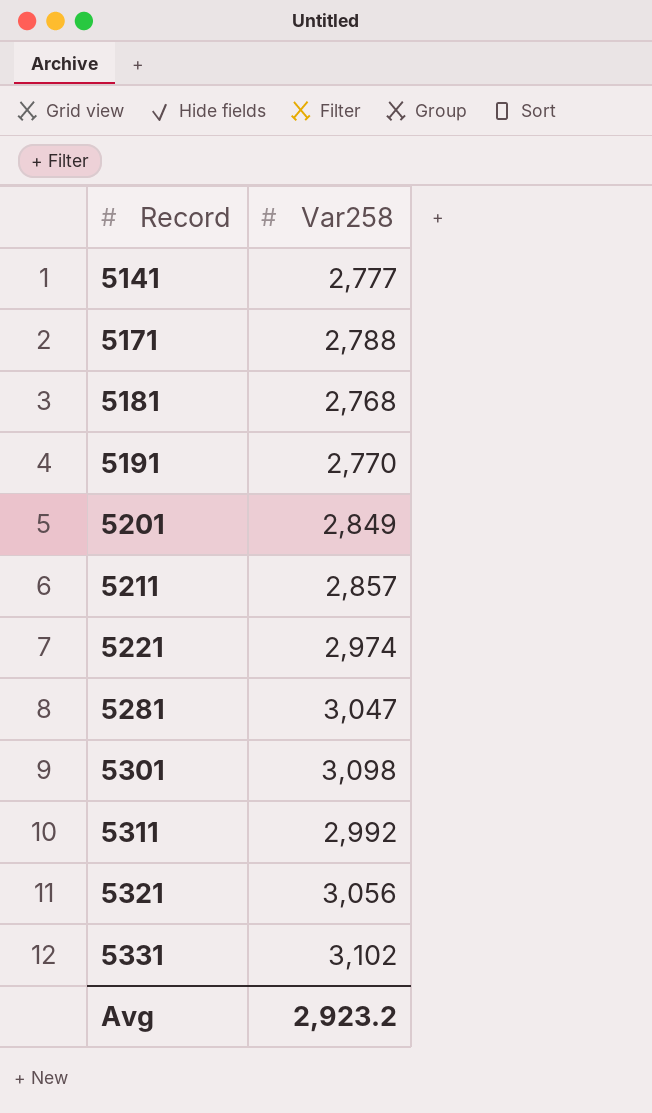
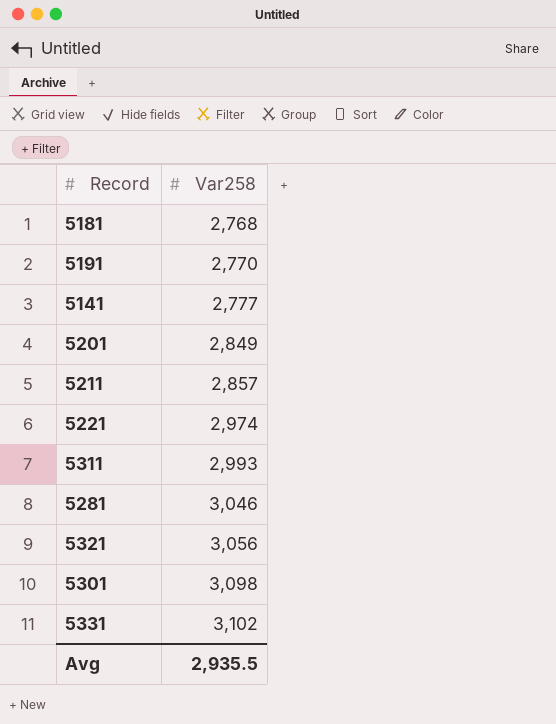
row order: Record ascending -> Var258 ascending
row 5171: 2,788 -> none
5311 | Var258: 2,992 -> 2,993
5281 | Var258: 3,047 -> 3,046
Avg | Var258: 2,923.2 -> 2,935.5

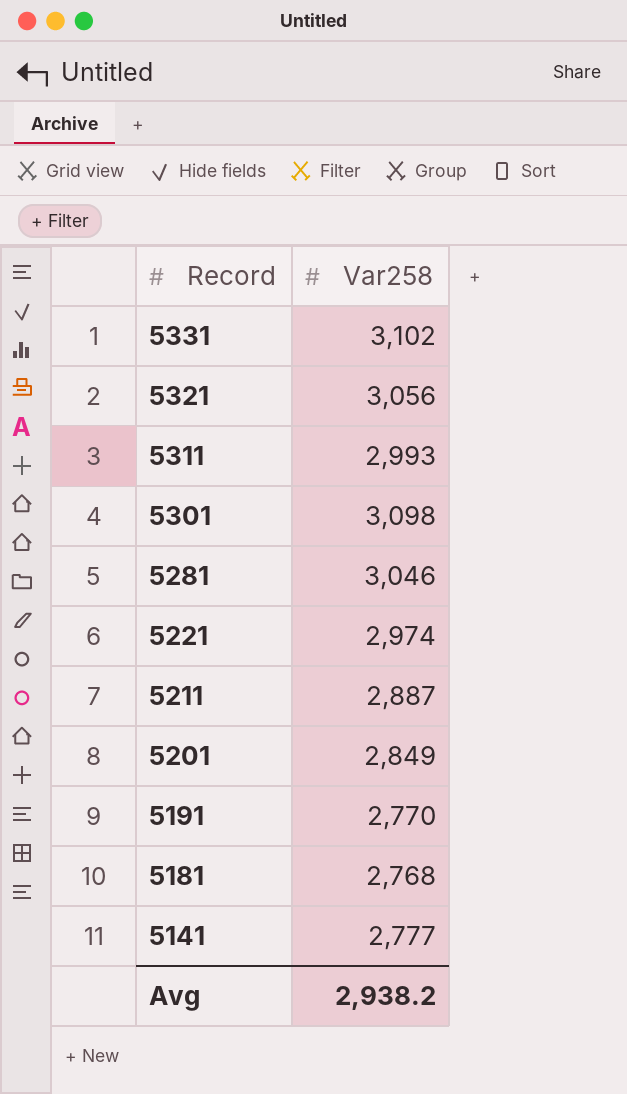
row order: Var258 ascending -> Record descending
5211 | Var258: 2,857 -> 2,887
Avg | Var258: 2,935.5 -> 2,938.2

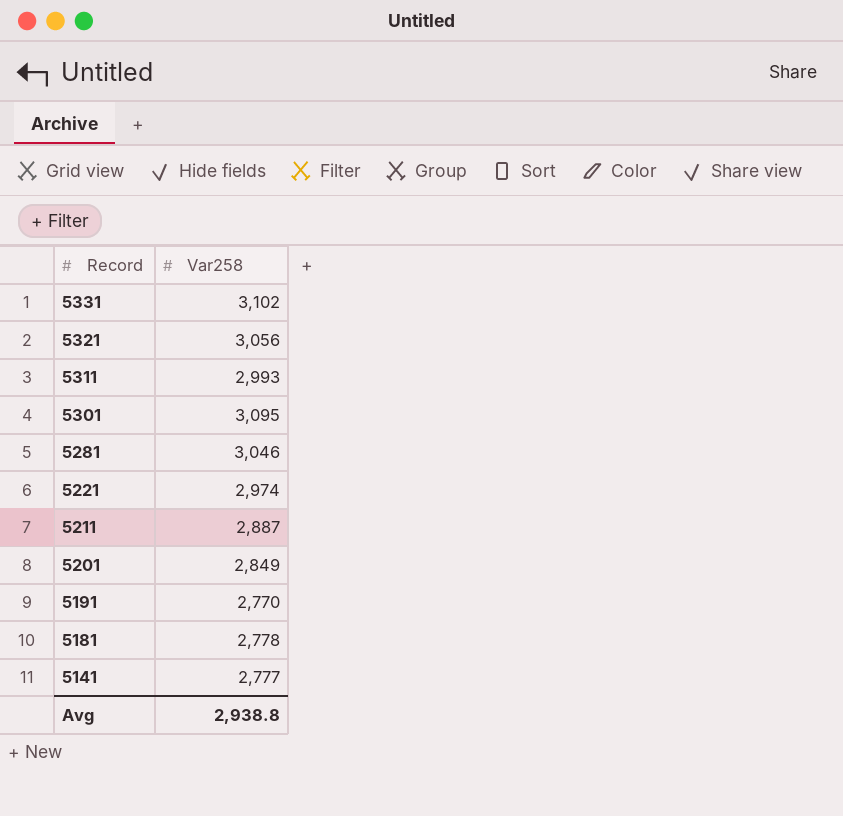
5301 | Var258: 3,098 -> 3,095
5181 | Var258: 2,768 -> 2,778
Avg | Var258: 2,938.2 -> 2,938.8

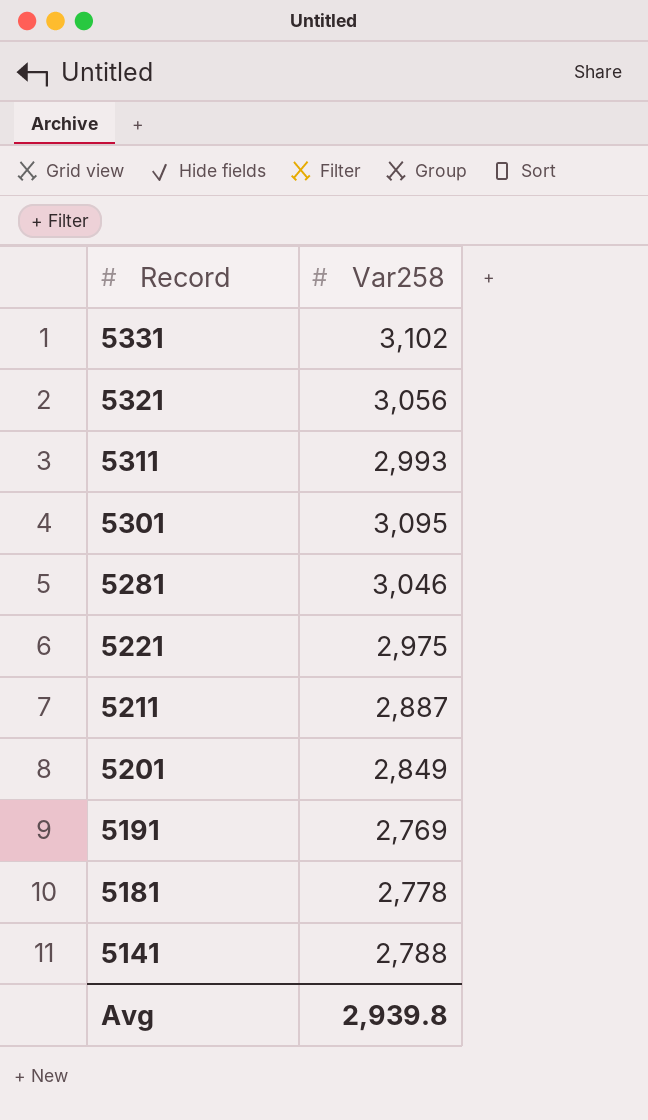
5221 | Var258: 2,974 -> 2,975
5191 | Var258: 2,770 -> 2,769
5141 | Var258: 2,777 -> 2,788
Avg | Var258: 2,938.8 -> 2,939.8

